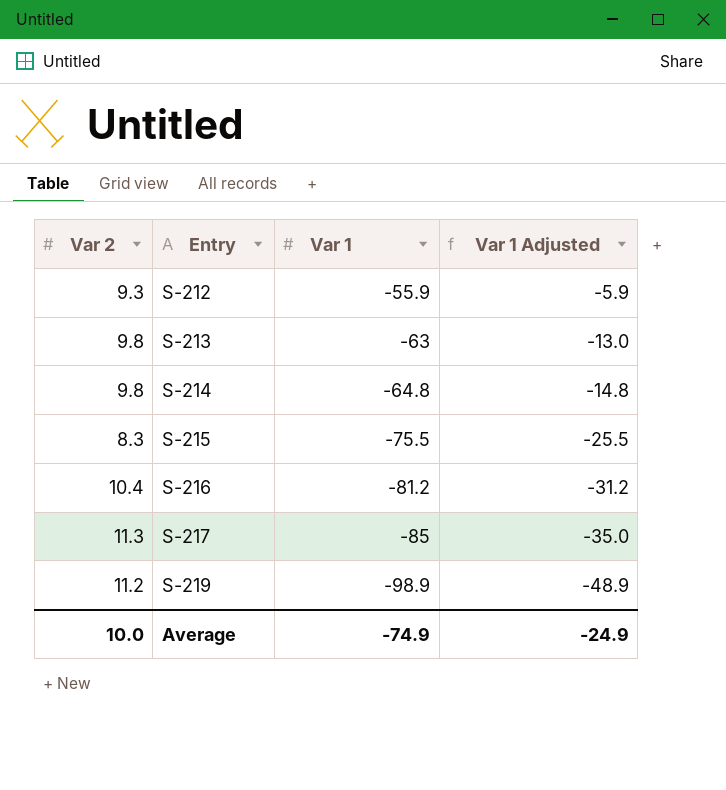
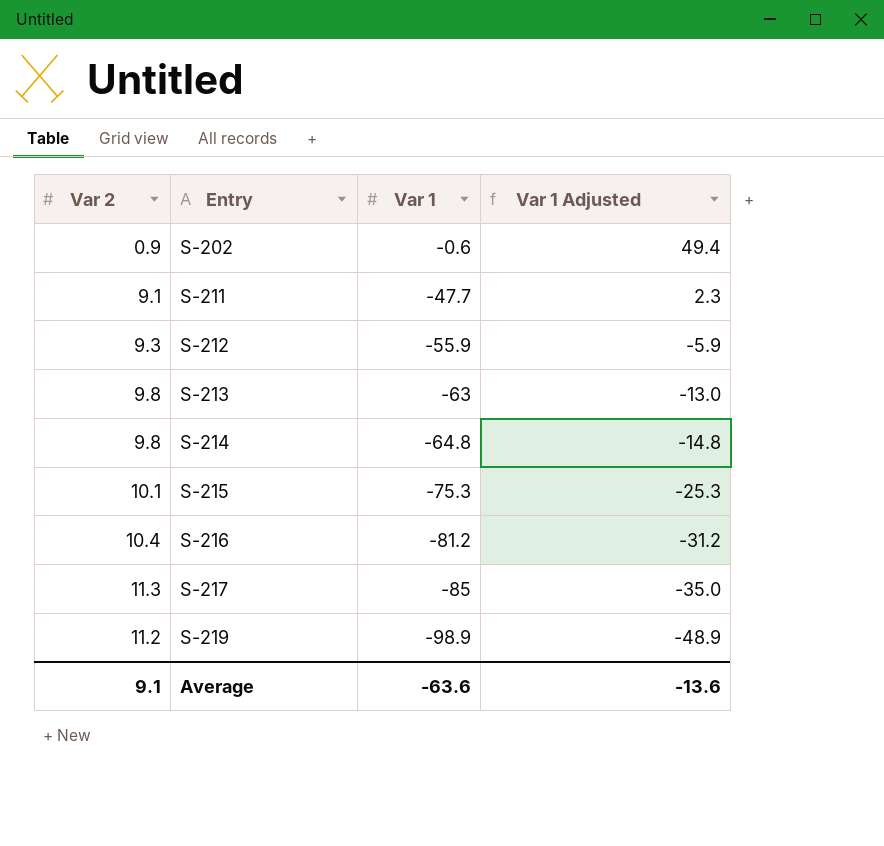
row S-202: none -> 0.9 | -0.6 | 49.4
row S-211: none -> 9.1 | -47.7 | 2.3
S-215 | Var 2: 8.3 -> 10.1
S-215 | Var 1: -75.5 -> -75.3
S-215 | Var 1 Adjusted: -25.5 -> -25.3
Average | Var 2: 10.0 -> 9.1
Average | Var 1: -74.9 -> -63.6
Average | Var 1 Adjusted: -24.9 -> -13.6

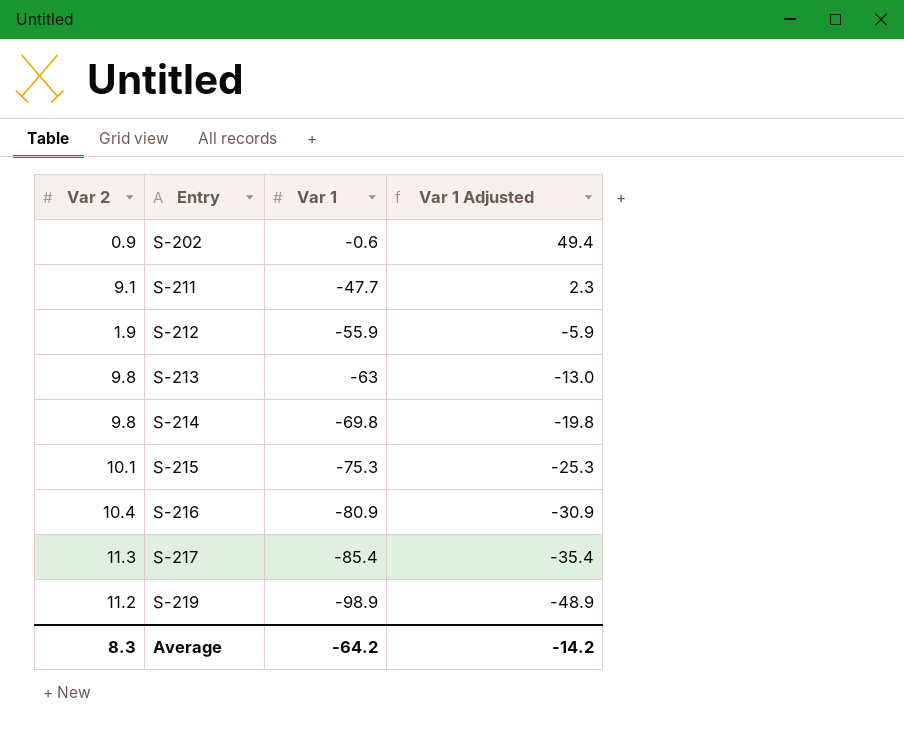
S-212 | Var 2: 9.3 -> 1.9
S-214 | Var 1: -64.8 -> -69.8
S-214 | Var 1 Adjusted: -14.8 -> -19.8
S-216 | Var 1: -81.2 -> -80.9
S-216 | Var 1 Adjusted: -31.2 -> -30.9
S-217 | Var 1: -85 -> -85.4
S-217 | Var 1 Adjusted: -35.0 -> -35.4
Average | Var 2: 9.1 -> 8.3
Average | Var 1: -63.6 -> -64.2
Average | Var 1 Adjusted: -13.6 -> -14.2

